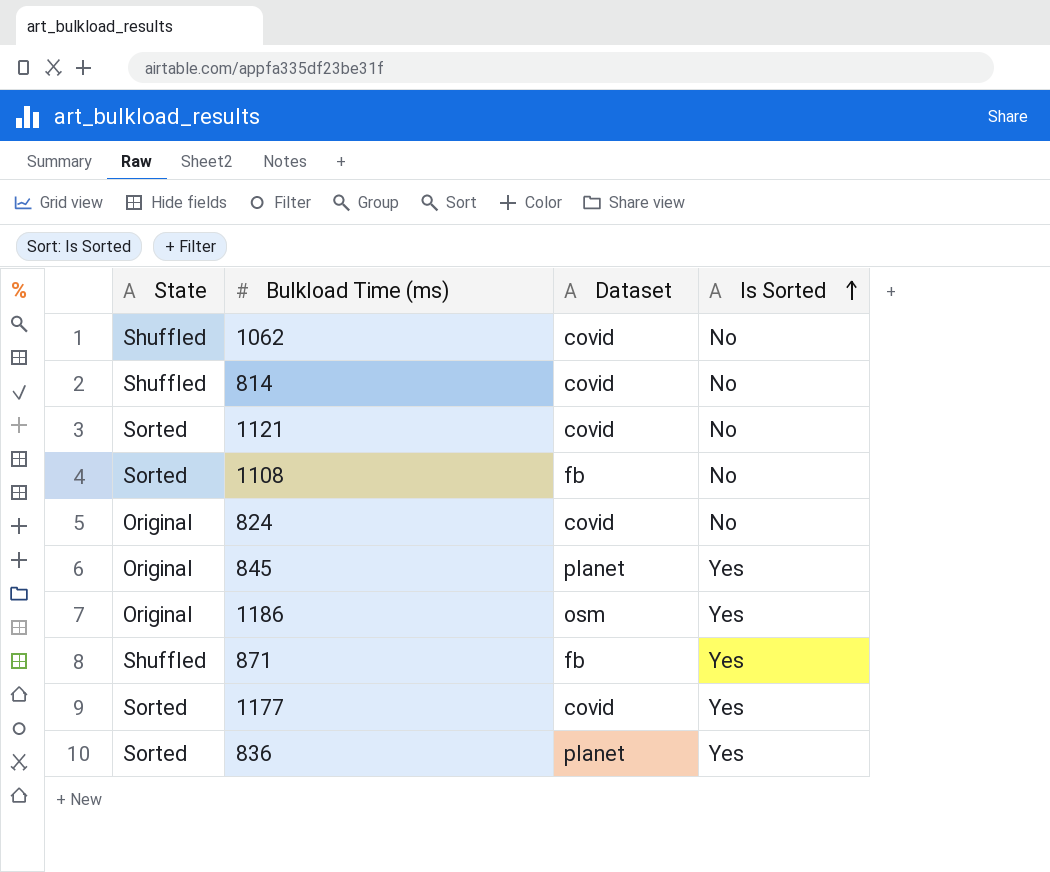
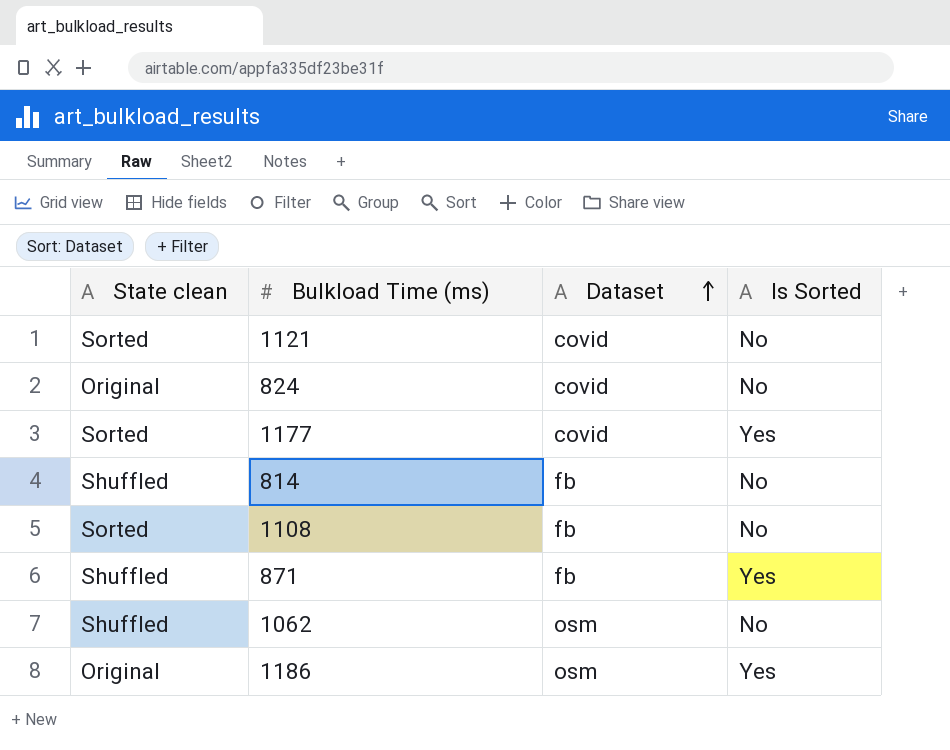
row order: Is Sorted ascending -> Dataset ascending
column name: State -> State clean
row 845: Original | planet | Yes -> none
row 836: Sorted | planet | Yes -> none
814 | Dataset: covid -> fb
1062 | Dataset: covid -> osm

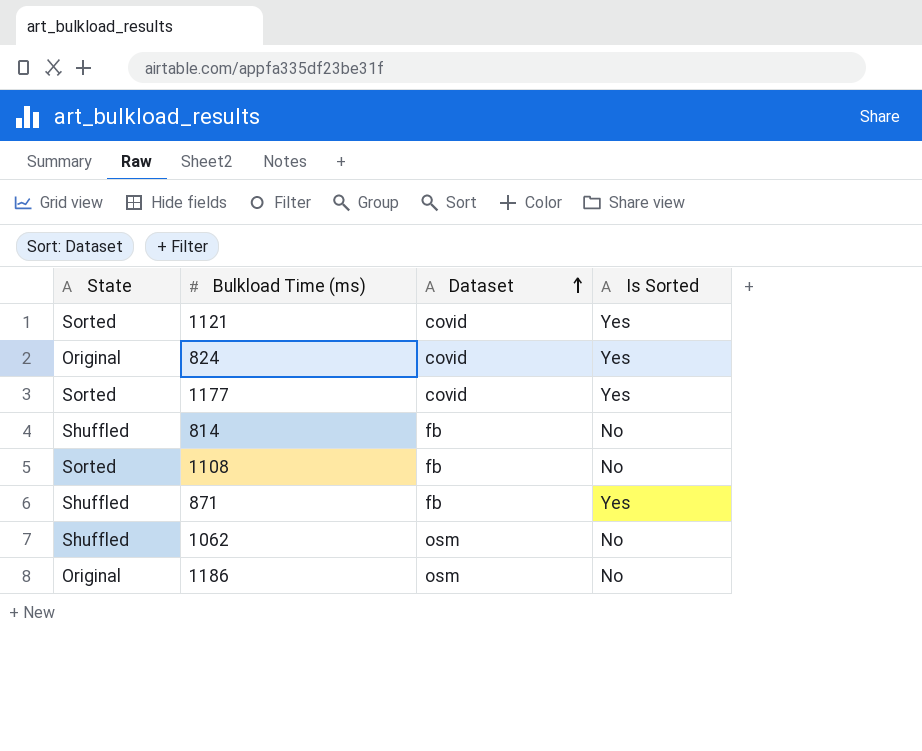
column name: State clean -> State
1121 | Is Sorted: No -> Yes
824 | Is Sorted: No -> Yes
1186 | Is Sorted: Yes -> No

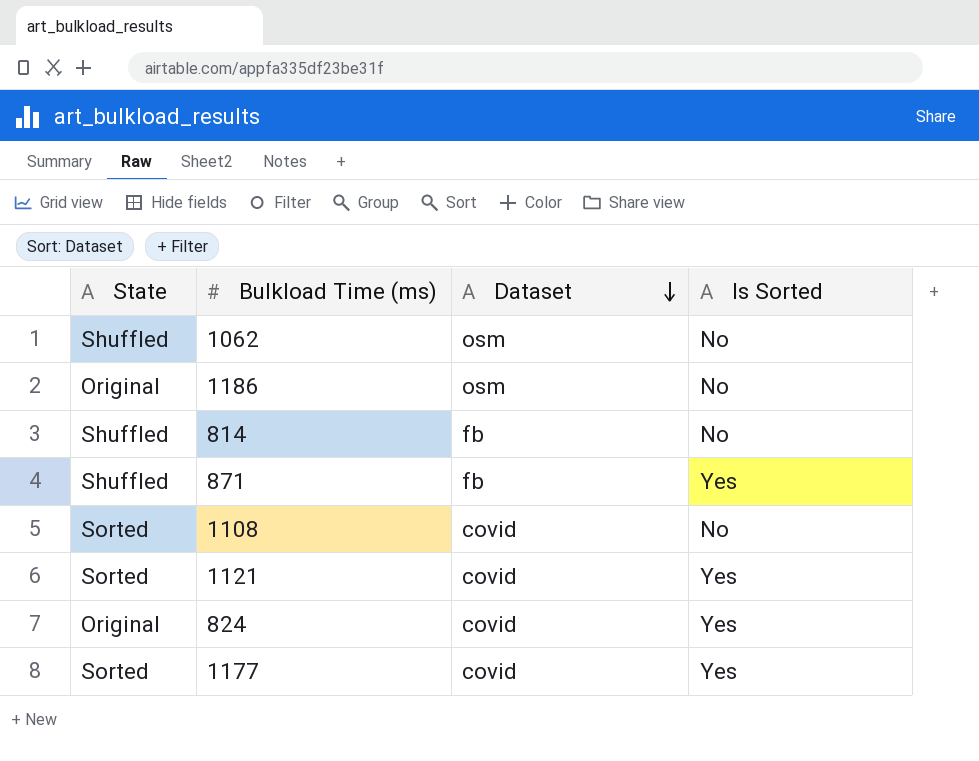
row order: Dataset ascending -> Dataset descending
1108 | Dataset: fb -> covid

